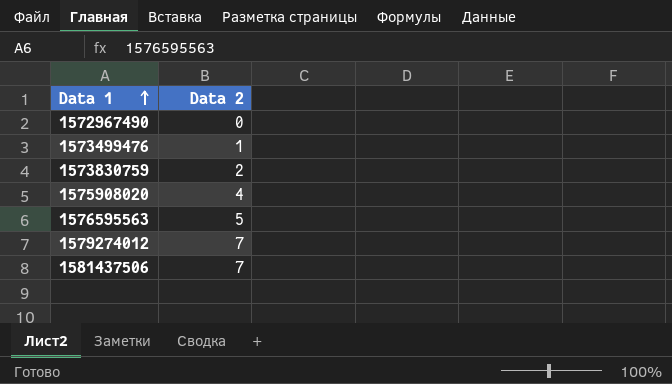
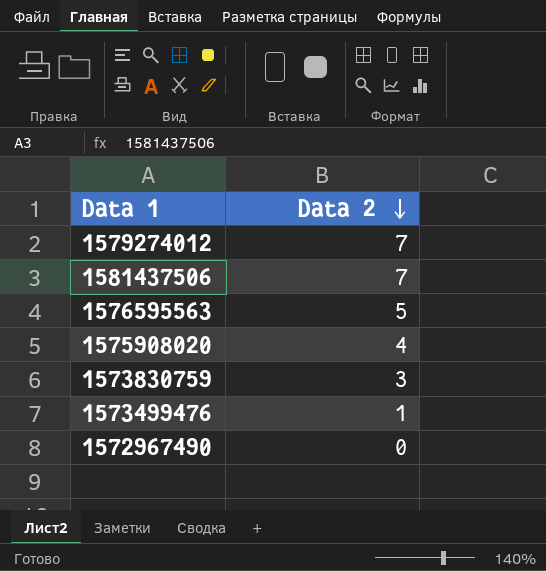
row order: Data 1 ascending -> Data 2 descending
1573830759 | Data 2: 2 -> 3

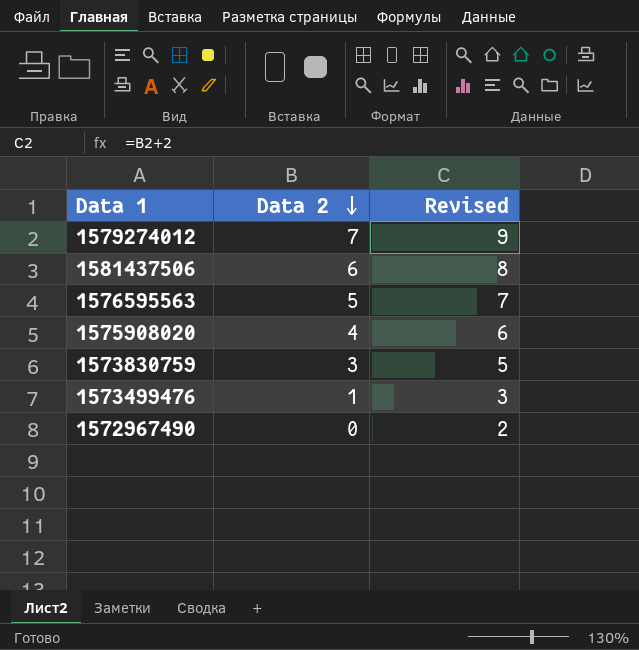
column Revised | formula: none -> [Data 2] + 2
1581437506 | Data 2: 7 -> 6

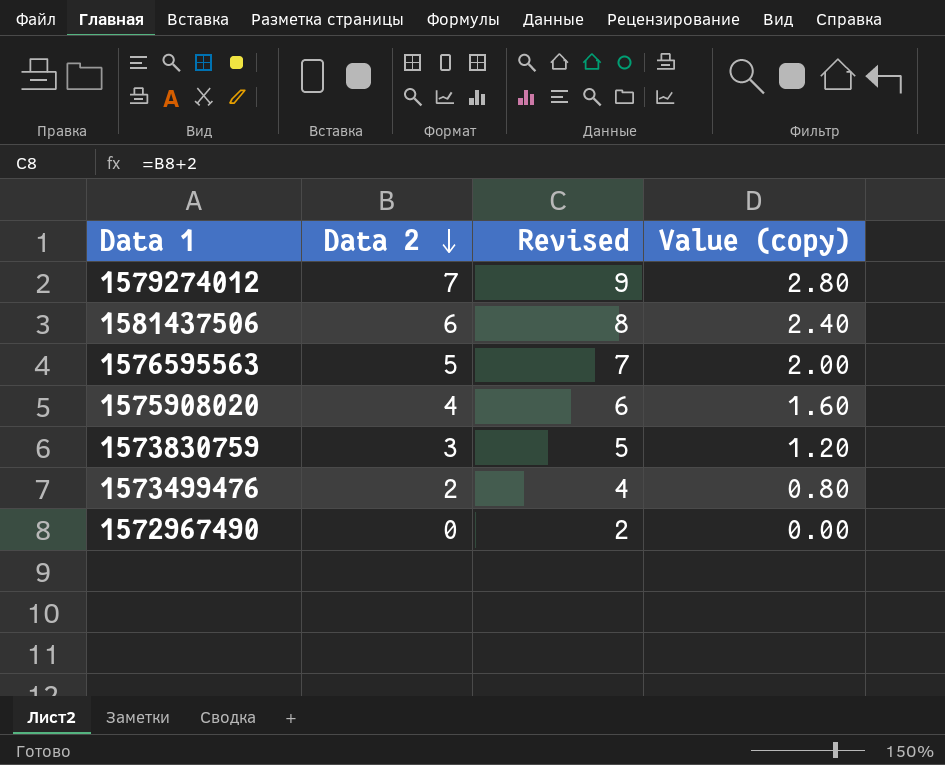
column Value (copy) | formula: none -> [Data 2] * 0.4
1573499476 | Data 2: 1 -> 2
1573499476 | Revised: 3 -> 4

